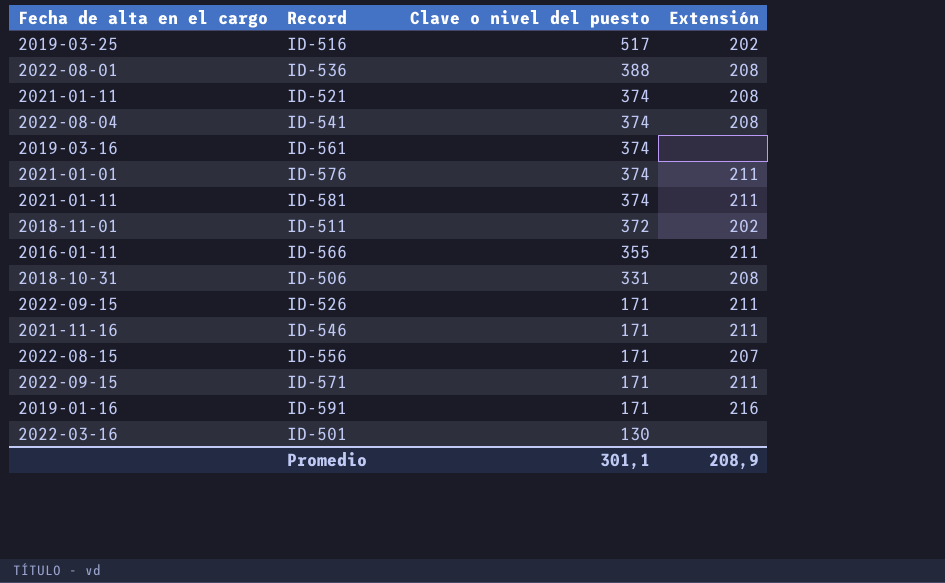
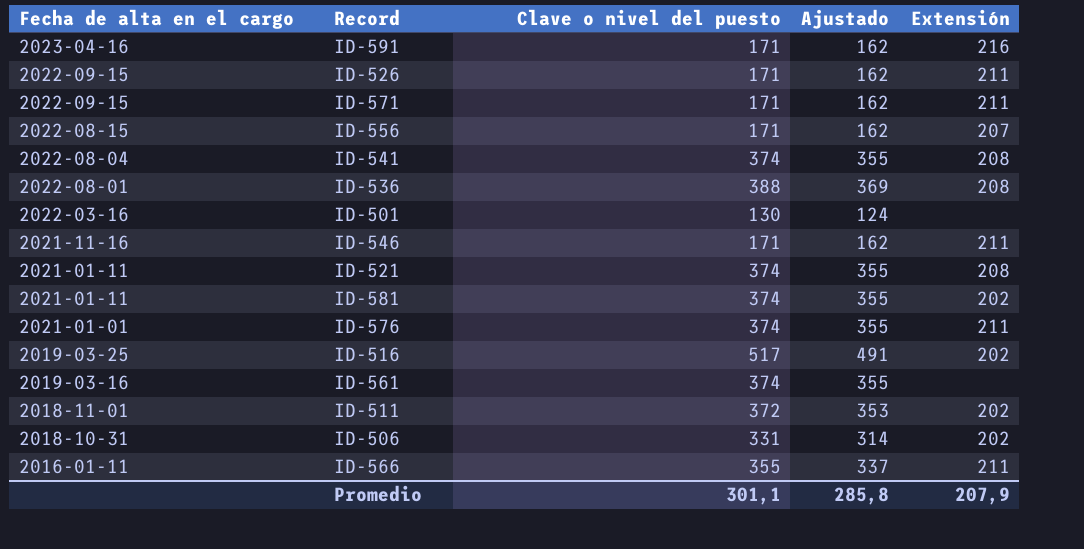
row order: Clave o nivel del puesto descending -> Fecha de alta en el cargo descending
column Ajustado | formula: none -> [Clave o nivel del puesto] * 0,95
ID-591 | Fecha de alta en el cargo: 2019-01-16 -> 2023-04-16
ID-581 | Extensión: 211 -> 202
ID-506 | Extensión: 208 -> 202
Promedio | Extensión: 208,9 -> 207,9

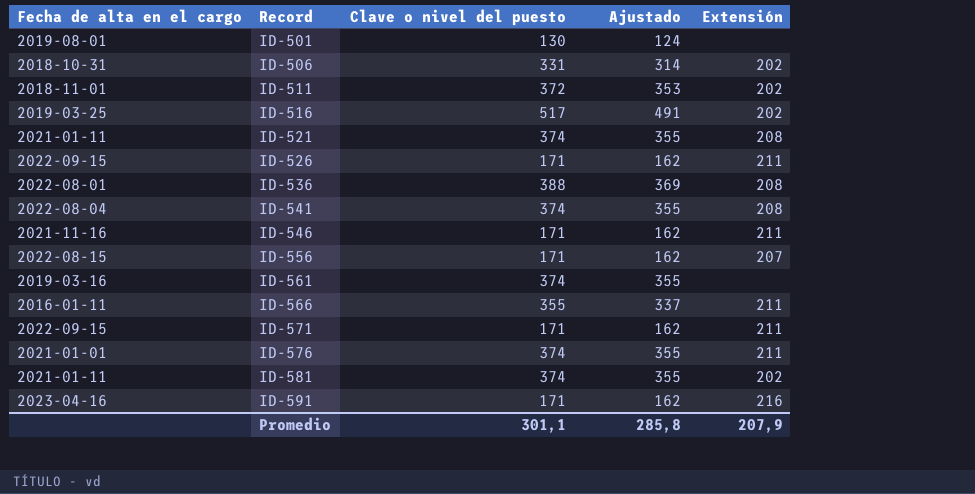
row order: Fecha de alta en el cargo descending -> Record ascending
ID-501 | Fecha de alta en el cargo: 2022-03-16 -> 2019-08-01

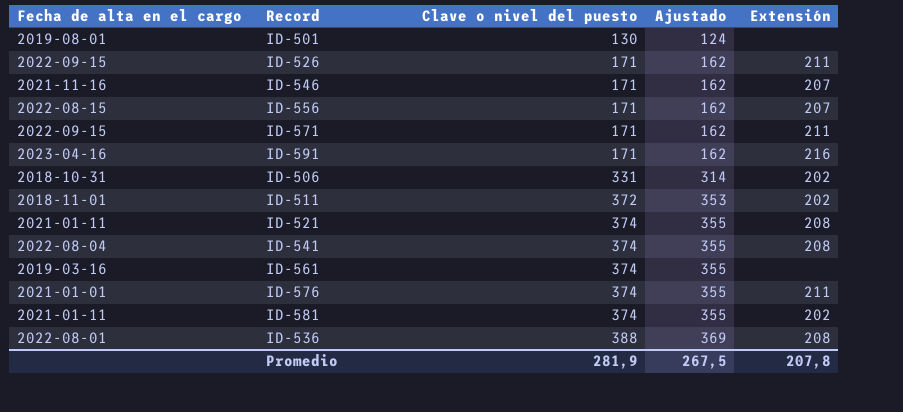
row order: Record ascending -> Clave o nivel del puesto ascending
row ID-516: 2019-03-25 | 517 | 491 | 202 -> none
row ID-566: 2016-01-11 | 355 | 337 | 211 -> none
ID-546 | Extensión: 211 -> 207
Promedio | Clave o nivel del puesto: 301,1 -> 281,9
Promedio | Ajustado: 285,8 -> 267,5
Promedio | Extensión: 207,9 -> 207,8

